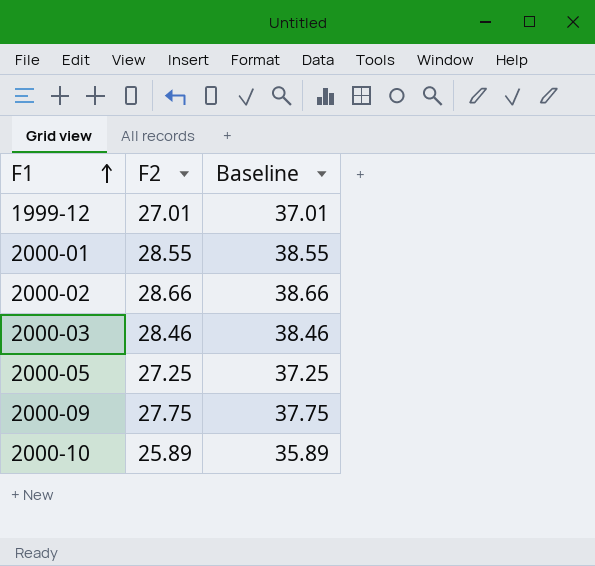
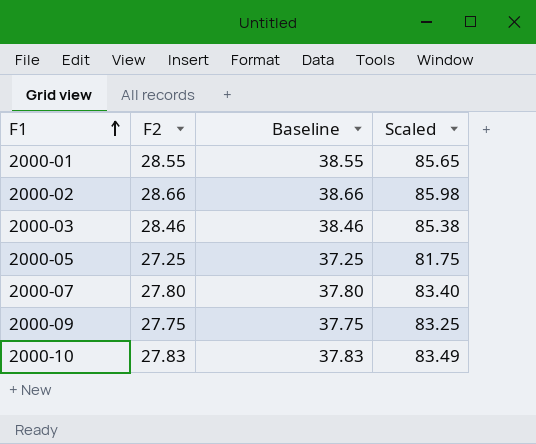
column Scaled | formula: none -> [F2] * 3
row 1999-12: 27.01 | 37.01 -> none
row 2000-07: none -> 27.80 | 37.80 | 83.40
2000-10 | F2: 25.89 -> 27.83
2000-10 | Baseline: 35.89 -> 37.83

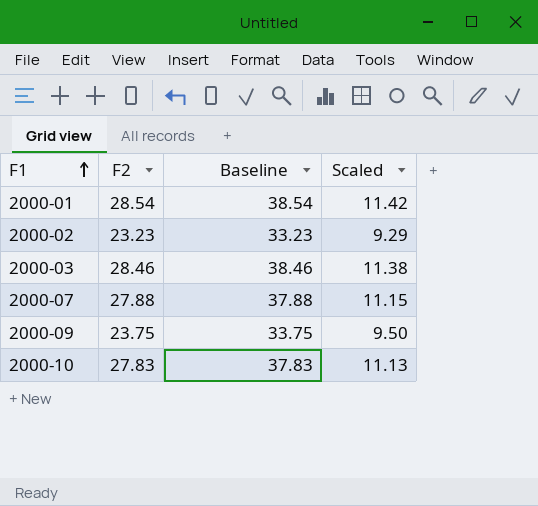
column Scaled | formula: [F2] * 3 -> [F2] * 0.4
row 2000-05: 27.25 | 37.25 | 81.75 -> none
2000-01 | F2: 28.55 -> 28.54
2000-01 | Baseline: 38.55 -> 38.54
2000-02 | F2: 28.66 -> 23.23
2000-02 | Baseline: 38.66 -> 33.23
2000-07 | F2: 27.80 -> 27.88
2000-07 | Baseline: 37.80 -> 37.88
2000-09 | F2: 27.75 -> 23.75
2000-09 | Baseline: 37.75 -> 33.75

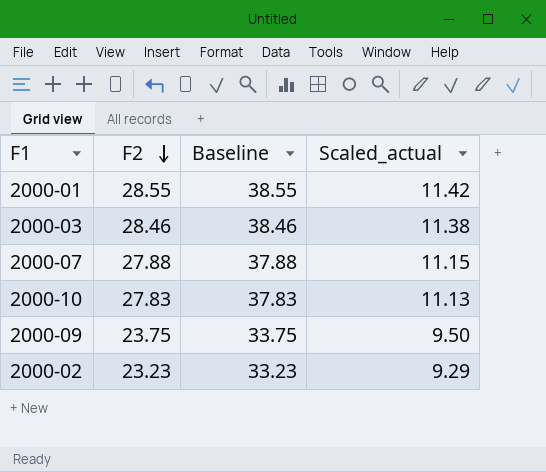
row order: F1 ascending -> F2 descending
column name: Scaled -> Scaled_actual
2000-01 | F2: 28.54 -> 28.55
2000-01 | Baseline: 38.54 -> 38.55

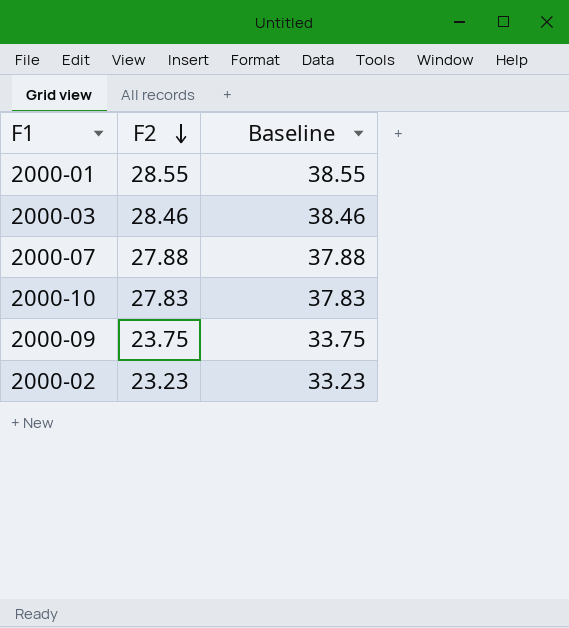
column Scaled_actual | formula: [F2] * 0.4 -> none

